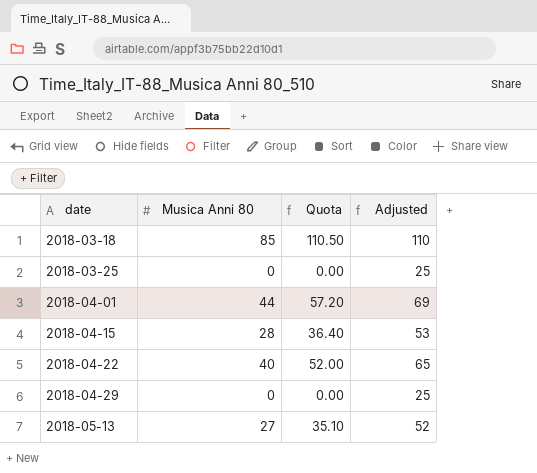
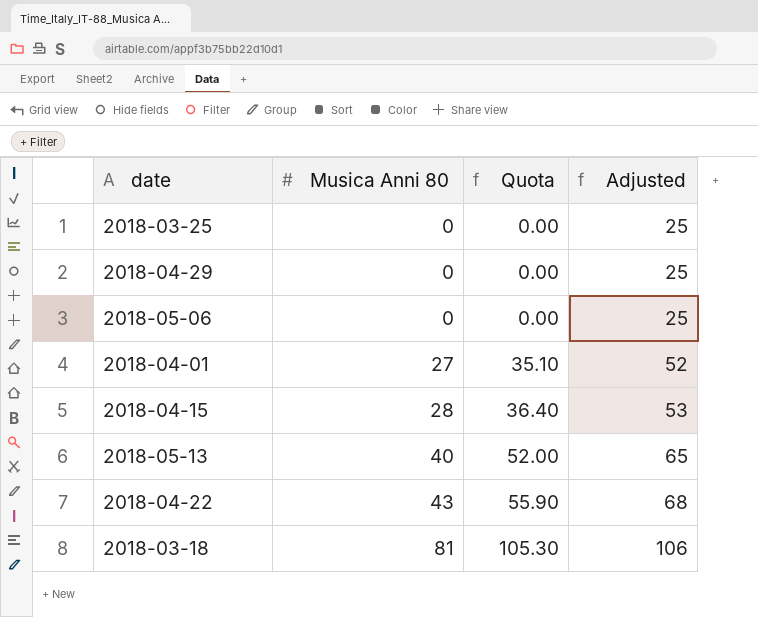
row order: date ascending -> Musica Anni 80 ascending
row 2018-05-06: none -> 0 | 0.00 | 25
2018-04-01 | Musica Anni 80: 44 -> 27
2018-04-01 | Quota: 57.20 -> 35.10
2018-04-01 | Adjusted: 69 -> 52
2018-05-13 | Musica Anni 80: 27 -> 40
2018-05-13 | Quota: 35.10 -> 52.00
2018-05-13 | Adjusted: 52 -> 65
2018-04-22 | Musica Anni 80: 40 -> 43
2018-04-22 | Quota: 52.00 -> 55.90
2018-04-22 | Adjusted: 65 -> 68
2018-03-18 | Musica Anni 80: 85 -> 81
2018-03-18 | Quota: 110.50 -> 105.30
2018-03-18 | Adjusted: 110 -> 106

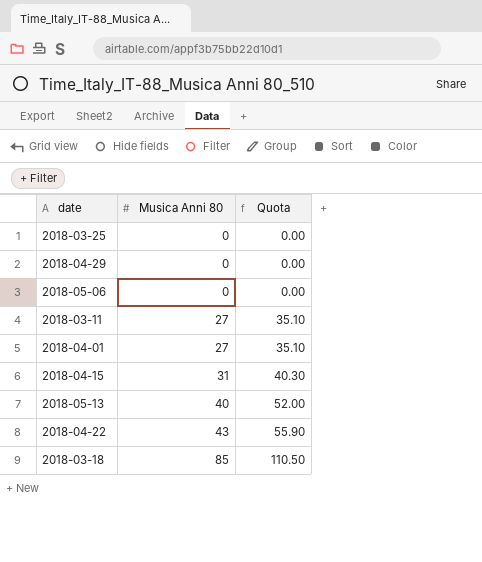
column Adjusted | formula: [Musica Anni 80] + 25 -> none
row 2018-03-11: none -> 27 | 35.10
2018-04-15 | Musica Anni 80: 28 -> 31
2018-04-15 | Quota: 36.40 -> 40.30
2018-03-18 | Musica Anni 80: 81 -> 85
2018-03-18 | Quota: 105.30 -> 110.50

